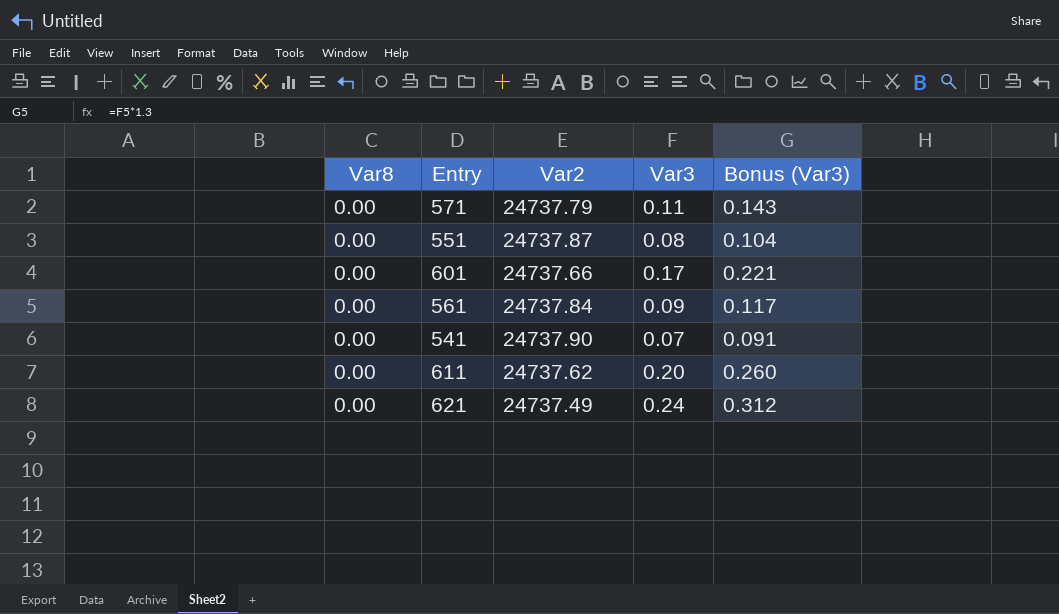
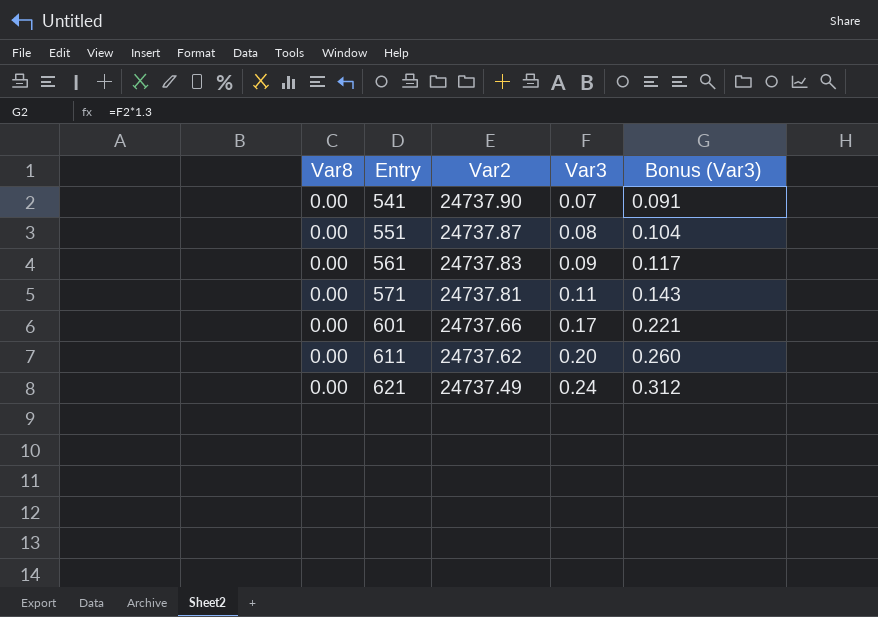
row order: none -> Entry ascending
561 | Var2: 24737.84 -> 24737.83
571 | Var2: 24737.79 -> 24737.81

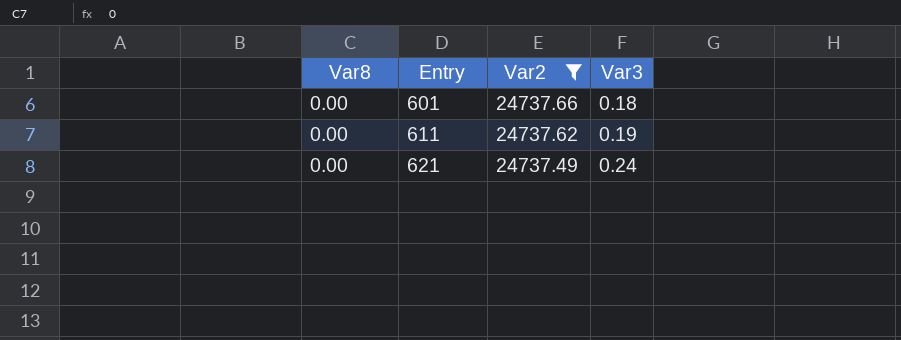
filter: none -> Var2 <= 24737.66
column Bonus (Var3) | formula: [Var3] * 1.3 -> none
601 | Var3: 0.17 -> 0.18
611 | Var3: 0.20 -> 0.19

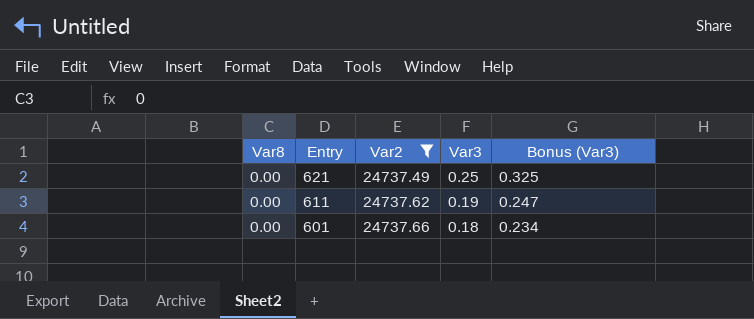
row order: Entry ascending -> Entry descending
column Bonus (Var3) | formula: none -> [Var3] * 1.3
621 | Var3: 0.24 -> 0.25

